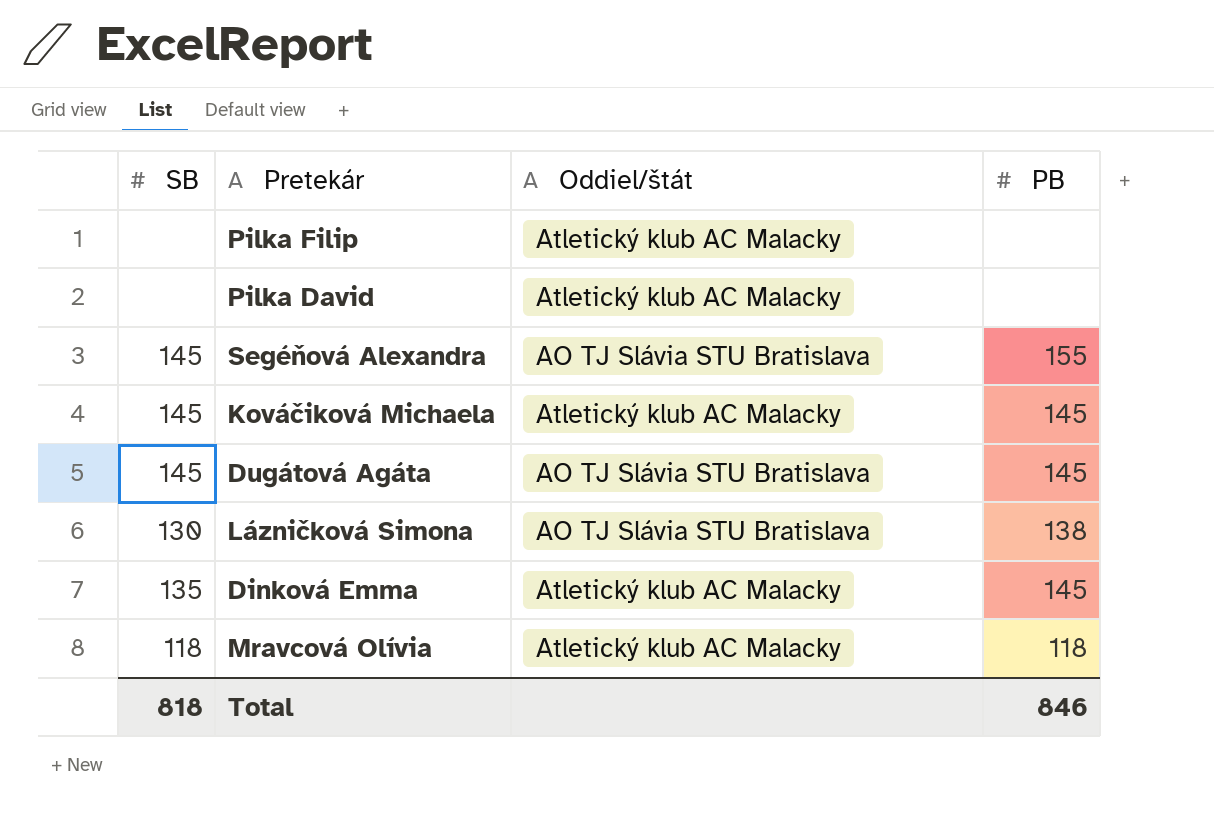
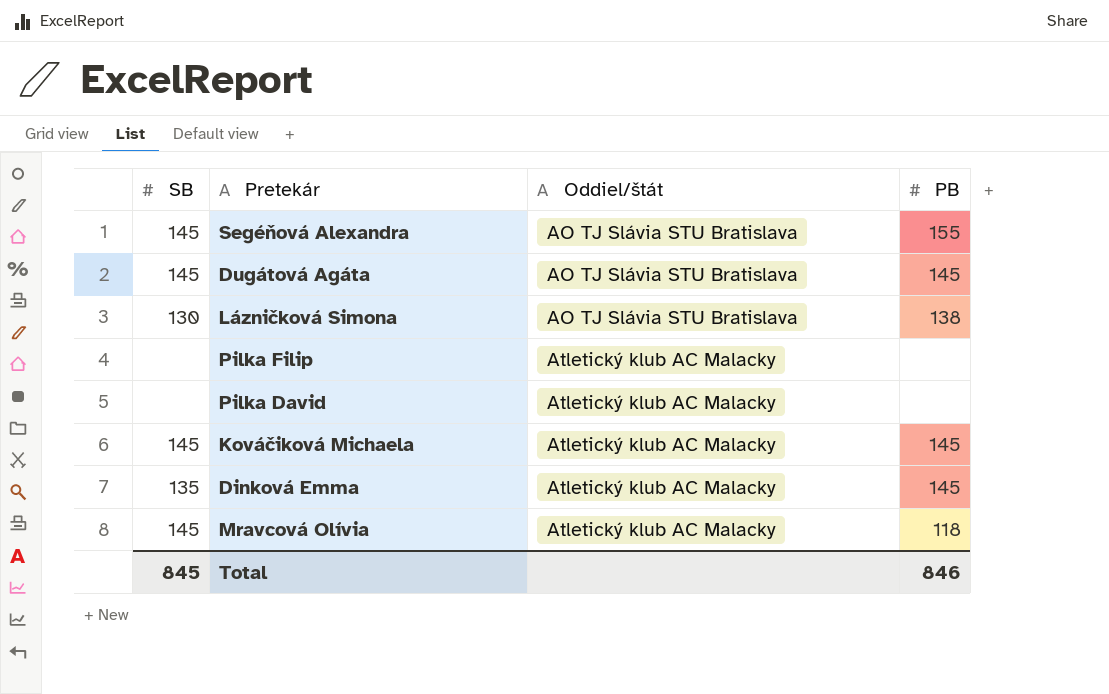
row order: none -> Oddiel/štát ascending
Mravcová Olívia | SB: 118 -> 145
Total | SB: 818 -> 845

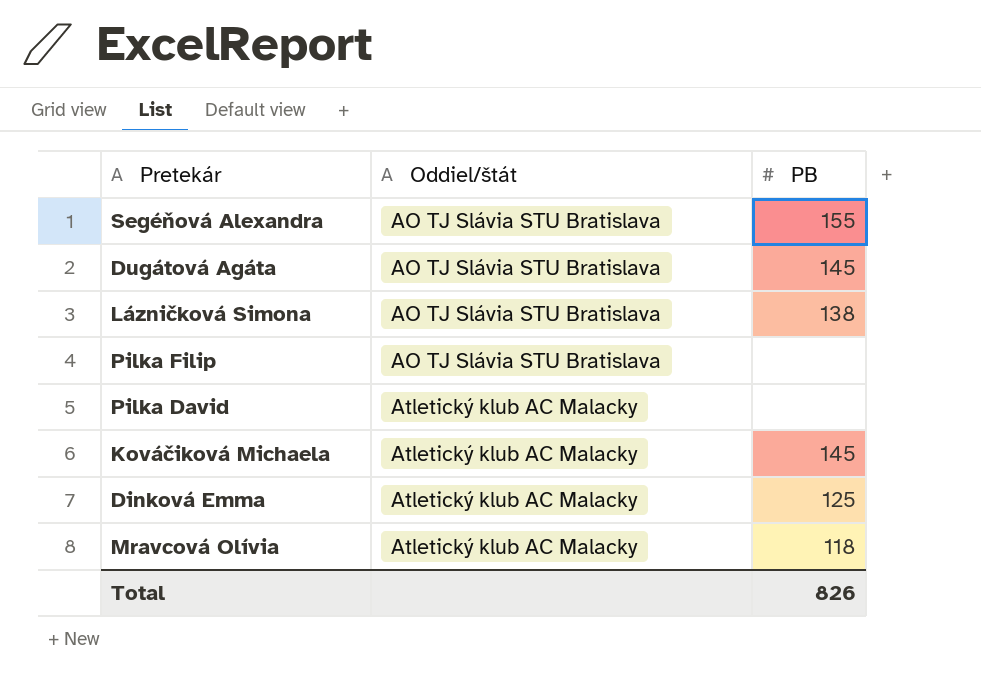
column SB | position: 1 -> none
Pilka Filip | Oddiel/štát: Atletický klub AC Malacky -> AO TJ Slávia STU Bratislava
Dinková Emma | PB: 145 -> 125
Total | PB: 846 -> 826

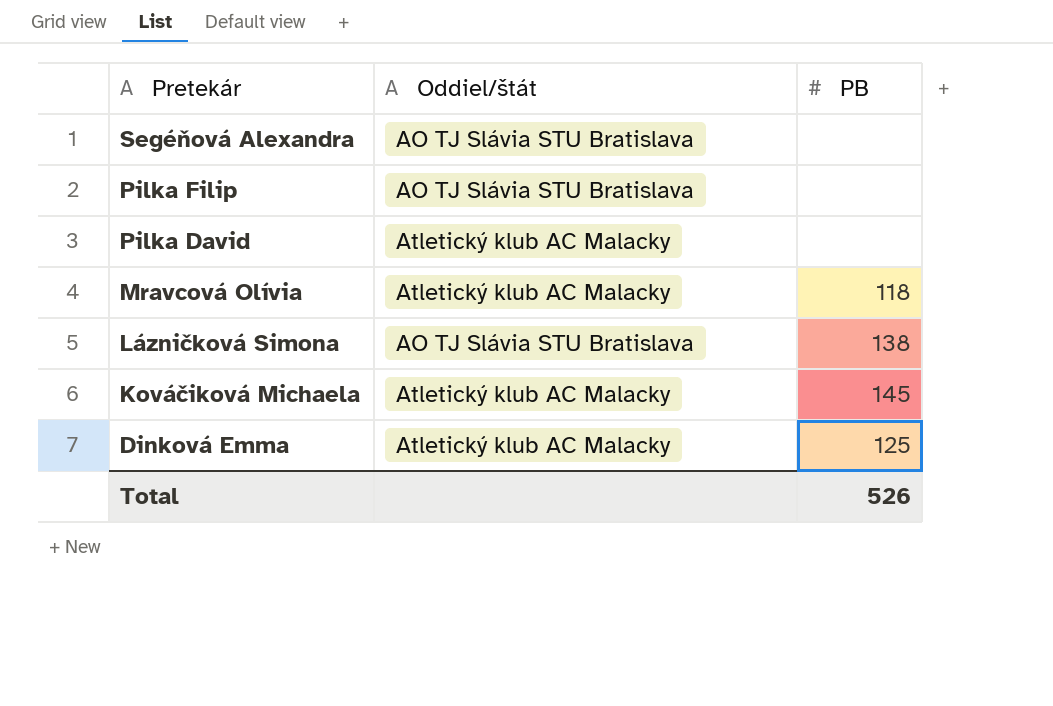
row order: Oddiel/štát ascending -> Pretekár descending
row Dugátová Agáta: AO TJ Slávia STU Bratislava | 145 -> none
Segéňová Alexandra | PB: 155 -> none
Total | PB: 826 -> 526

